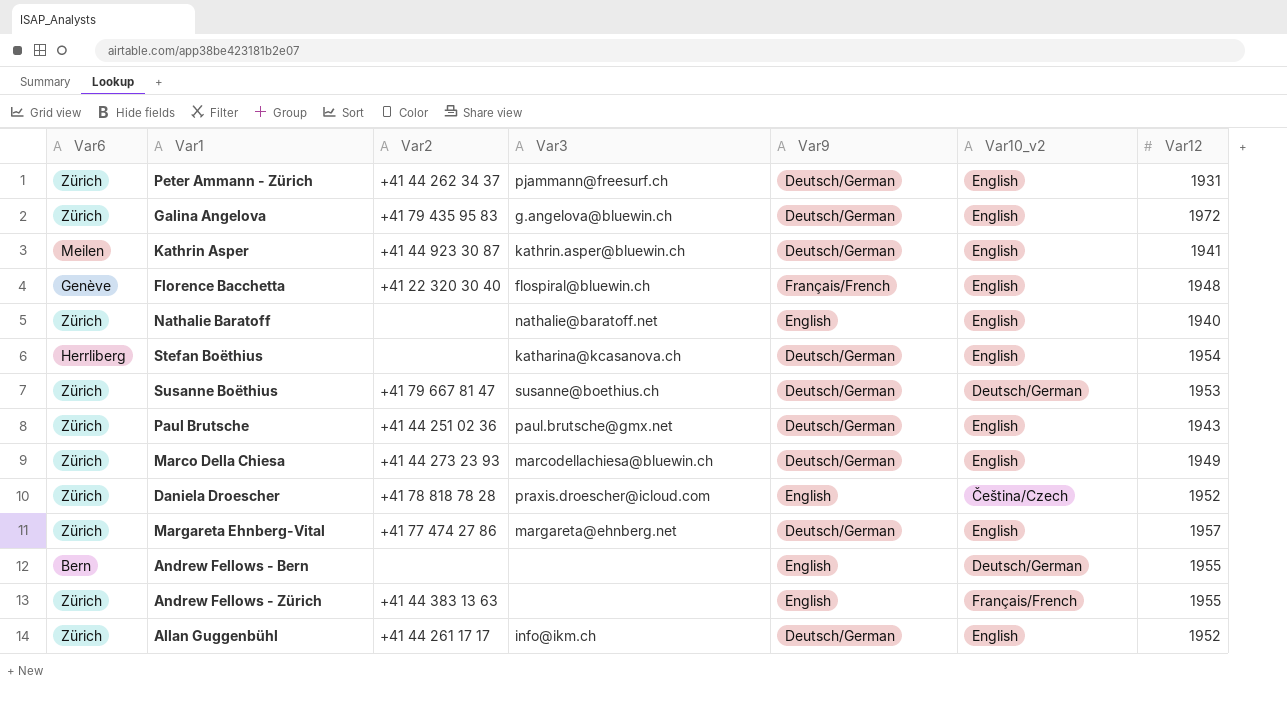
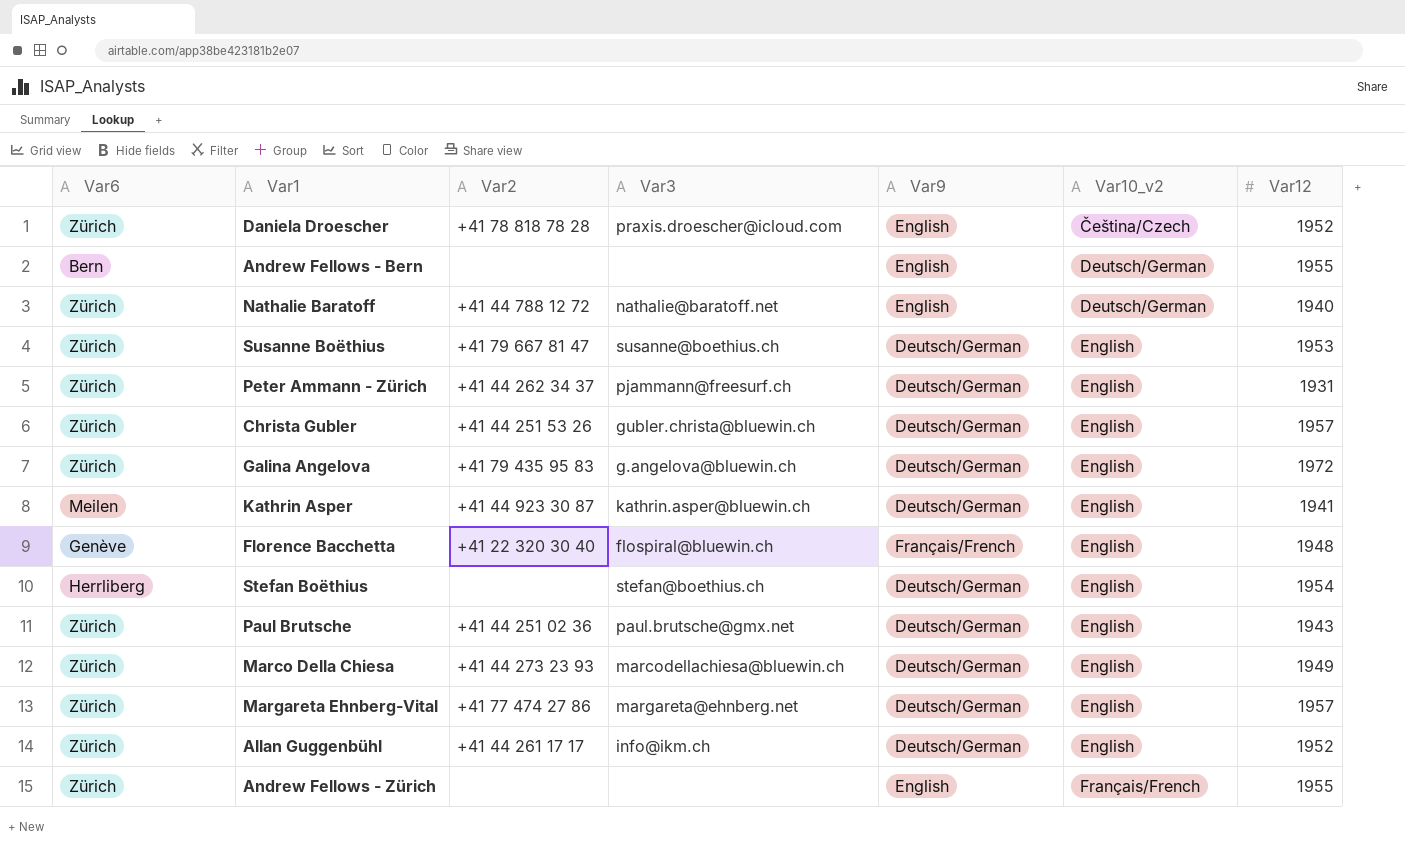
row order: none -> Var10_v2 ascending
Nathalie Baratoff | Var2: none -> +41 44 788 12 72
Nathalie Baratoff | Var10_v2: English -> Deutsch/German
Susanne Boëthius | Var10_v2: Deutsch/German -> English
row Christa Gubler: none -> Zürich | +41 44 251 53 26 | gubler.christa@bluewin.ch | Deutsch/German | English | 1957
Stefan Boëthius | Var3: katharina@kcasanova.ch -> stefan@boethius.ch
Andrew Fellows - Zürich | Var2: +41 44 383 13 63 -> none

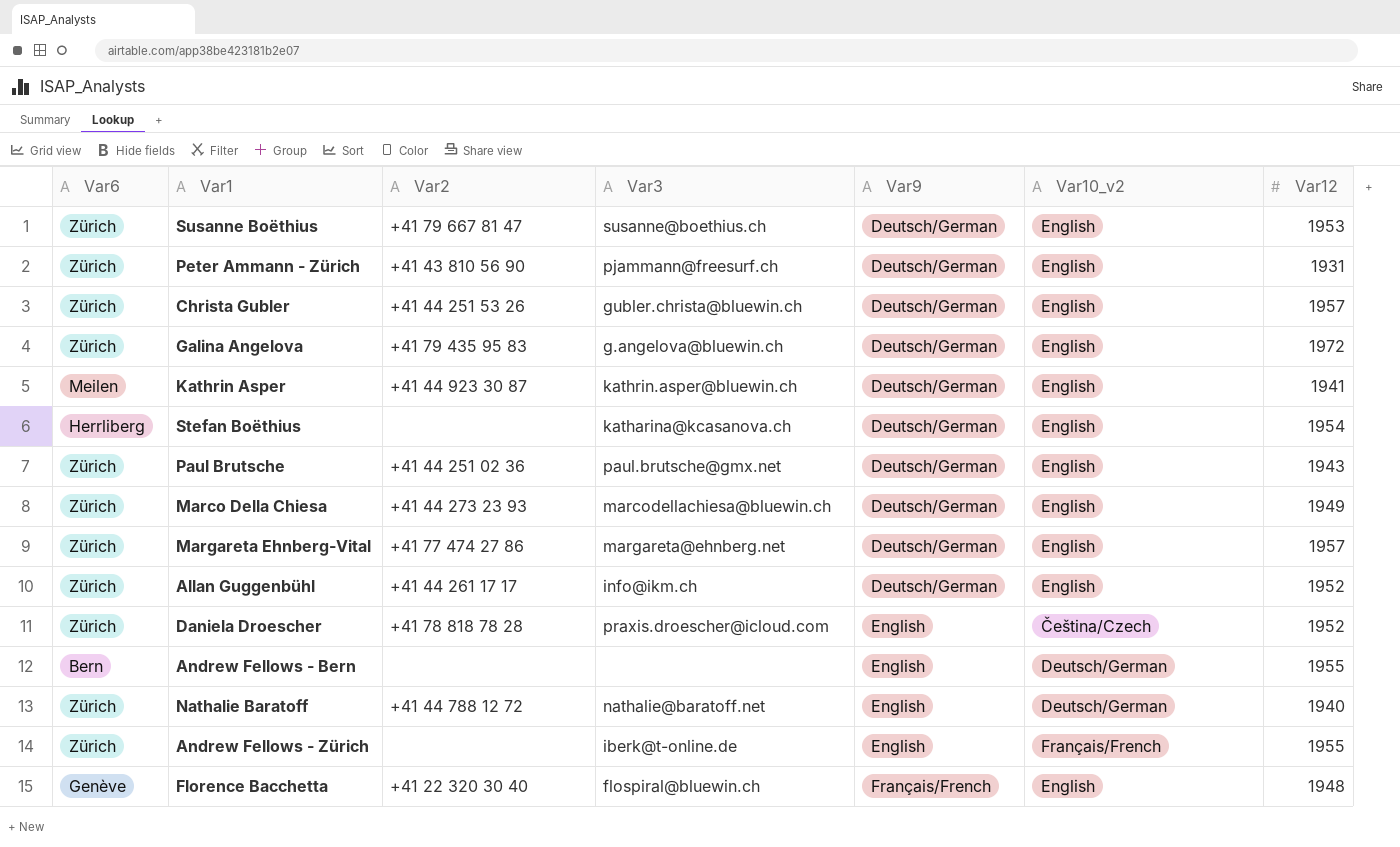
row order: Var10_v2 ascending -> Var9 ascending
Peter Ammann - Zürich | Var2: +41 44 262 34 37 -> +41 43 810 56 90
Stefan Boëthius | Var3: stefan@boethius.ch -> katharina@kcasanova.ch
Andrew Fellows - Zürich | Var3: none -> iberk@t-online.de

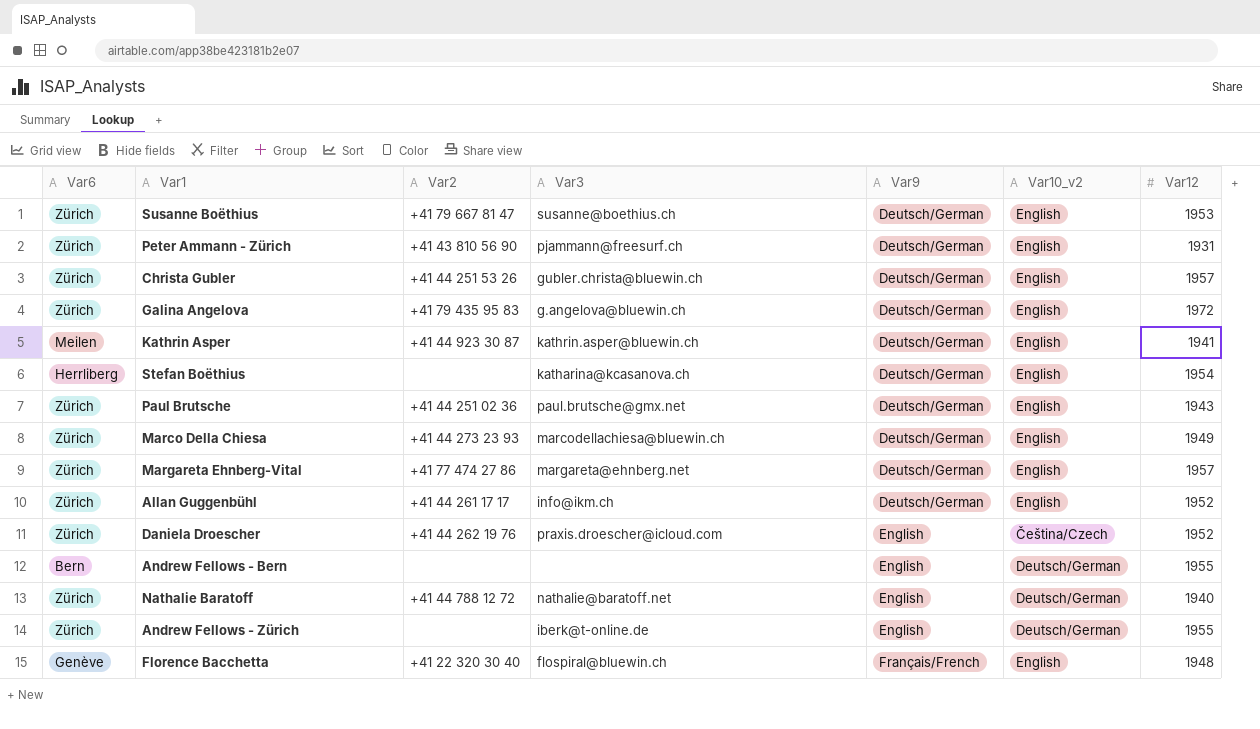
Daniela Droescher | Var2: +41 78 818 78 28 -> +41 44 262 19 76
Andrew Fellows - Zürich | Var10_v2: Français/French -> Deutsch/German

